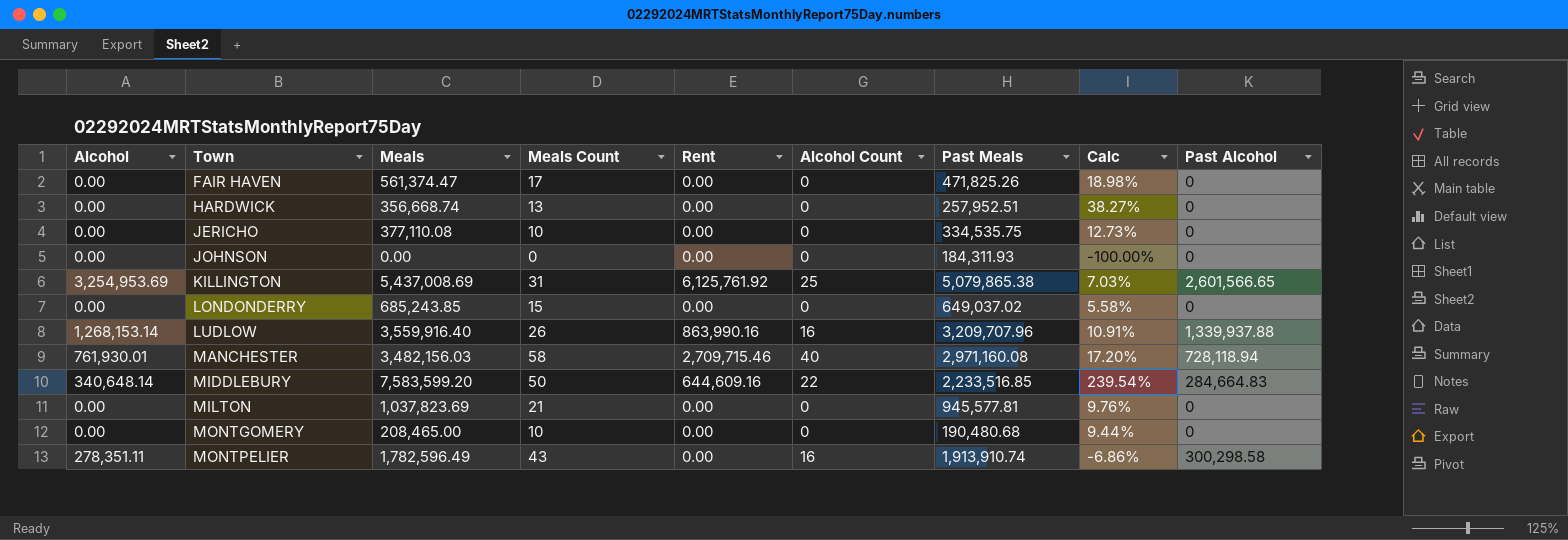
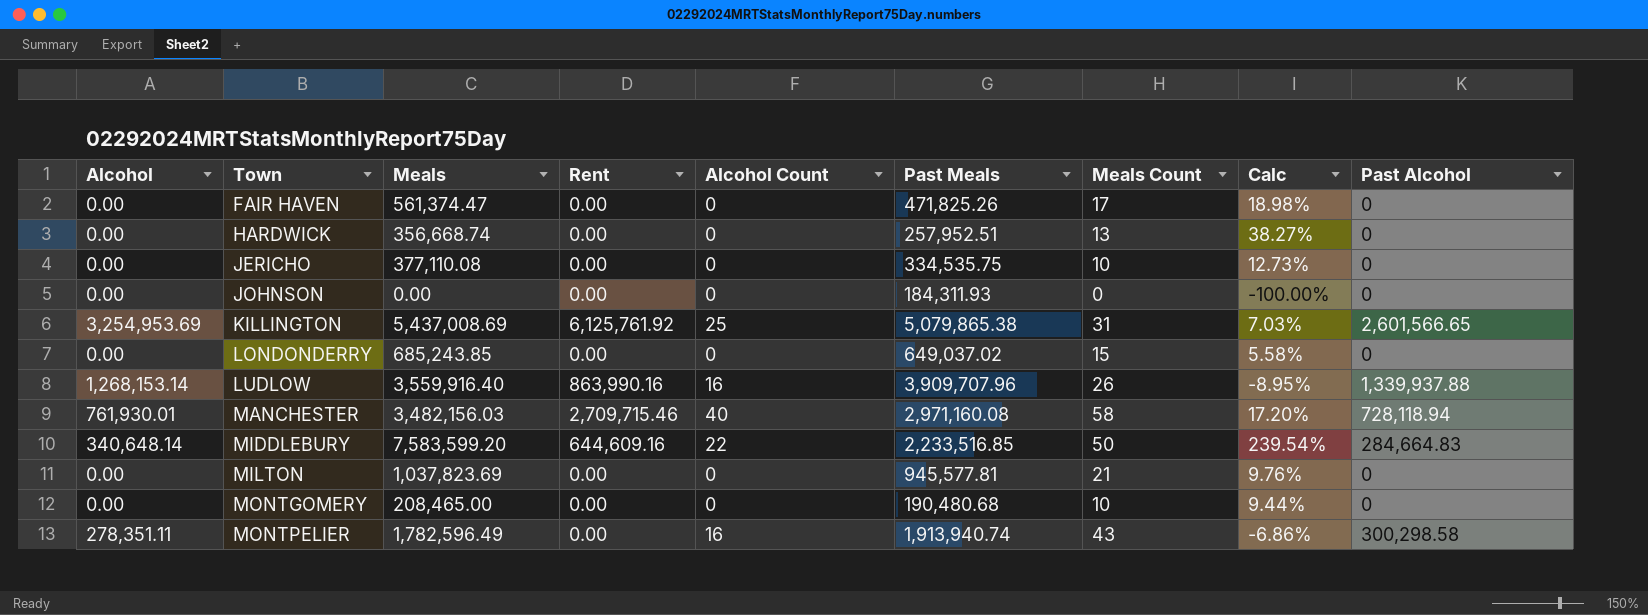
column Meals Count | position: 4 -> 7
LUDLOW | Past Meals: 3,209,707.96 -> 3,909,707.96
LUDLOW | Calc: 10.91% -> -8.95%
MONTPELIER | Past Meals: 1,913,910.74 -> 1,913,940.74

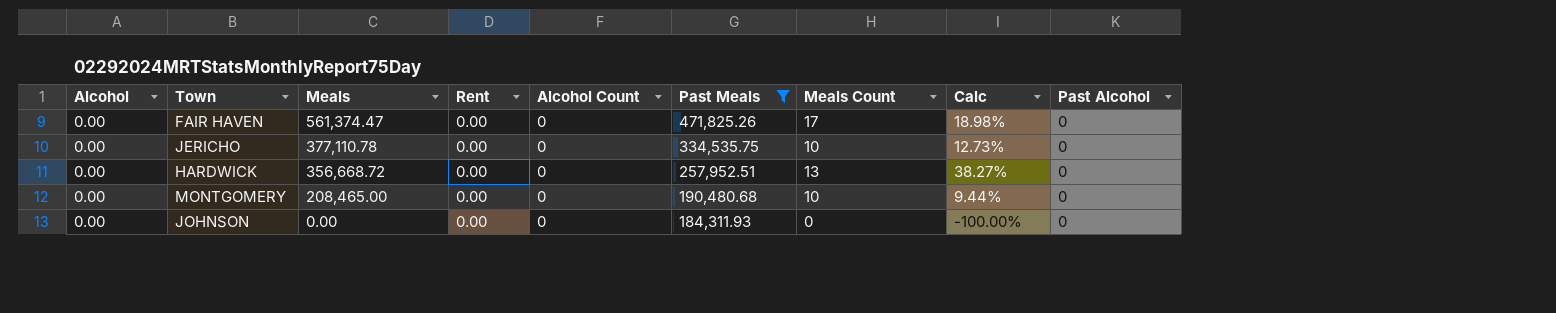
filter: none -> Past Meals <= 471,825.26
row order: Town ascending -> Meals descending
JERICHO | Meals: 377,110.08 -> 377,110.78
HARDWICK | Meals: 356,668.74 -> 356,668.72

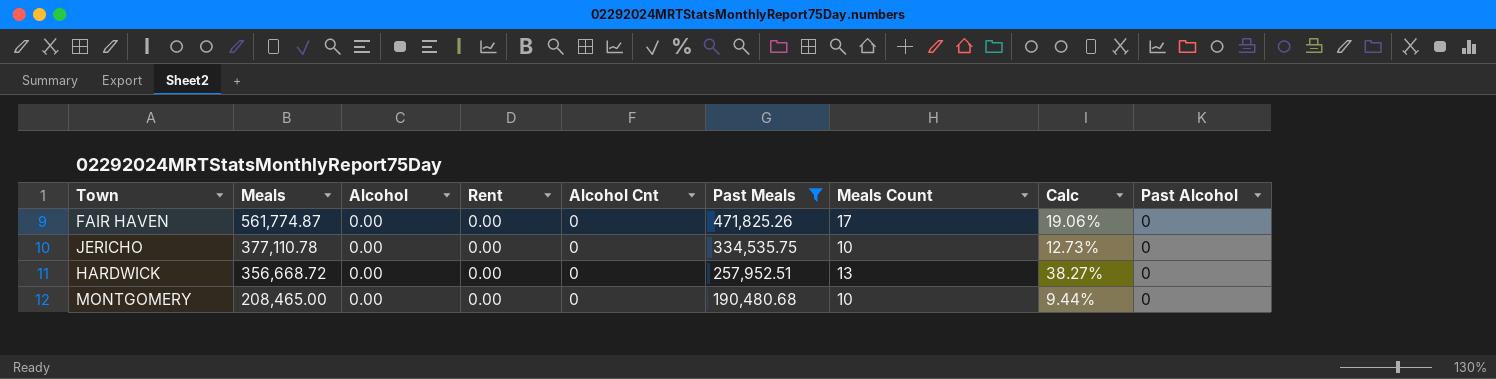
column Alcohol | position: 1 -> 3
column name: Alcohol Count -> Alcohol Cnt
row JOHNSON: 0.00 | 0.00 | 0.00 | 0 | 184,311.93 | 0 | -100.00% | 0 -> none
FAIR HAVEN | Meals: 561,374.47 -> 561,774.87
FAIR HAVEN | Calc: 18.98% -> 19.06%

